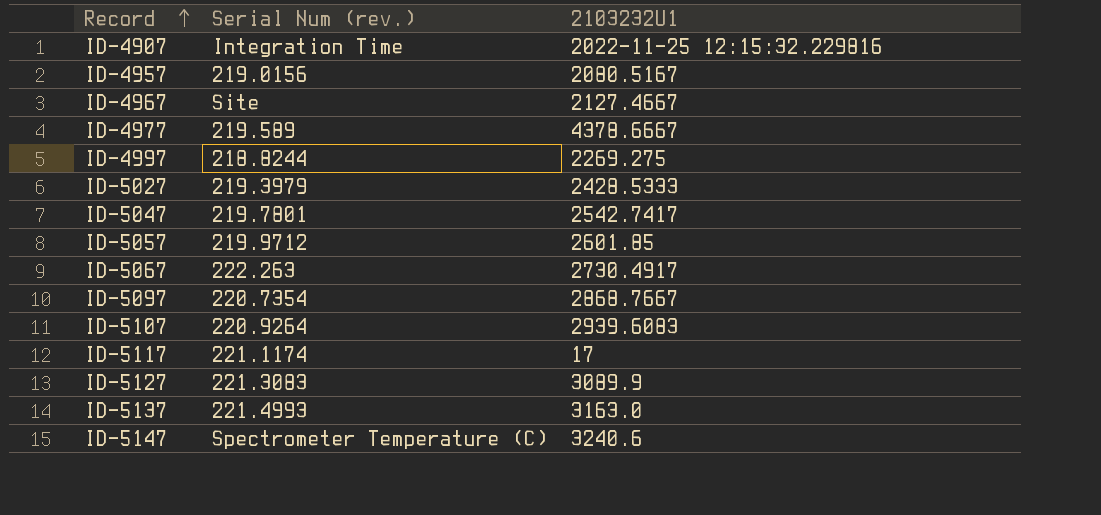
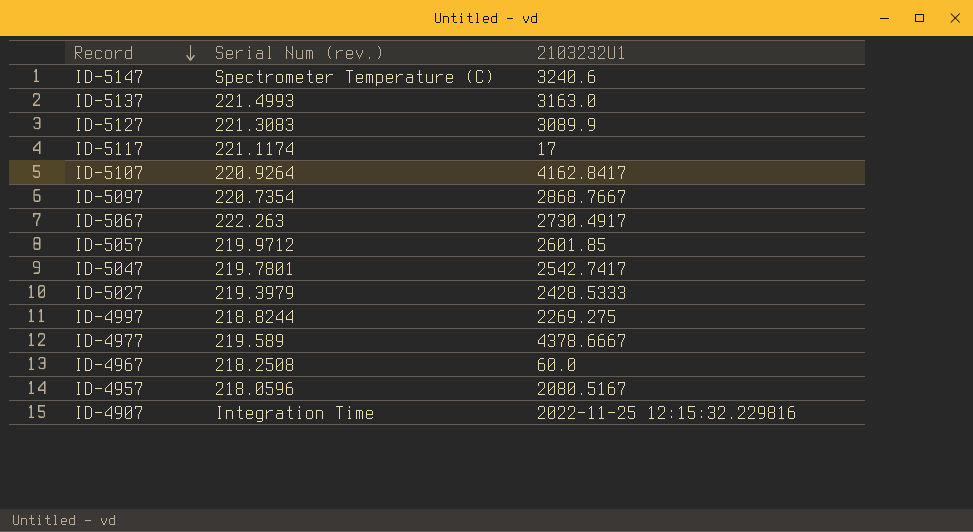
row order: Record ascending -> Record descending
ID-5107 | 2103232U1: 2939.6083 -> 4162.8417
ID-4967 | Serial Num (rev.): Site -> 218.2508
ID-4967 | 2103232U1: 2127.4667 -> 60.0
ID-4957 | Serial Num (rev.): 219.0156 -> 218.0596

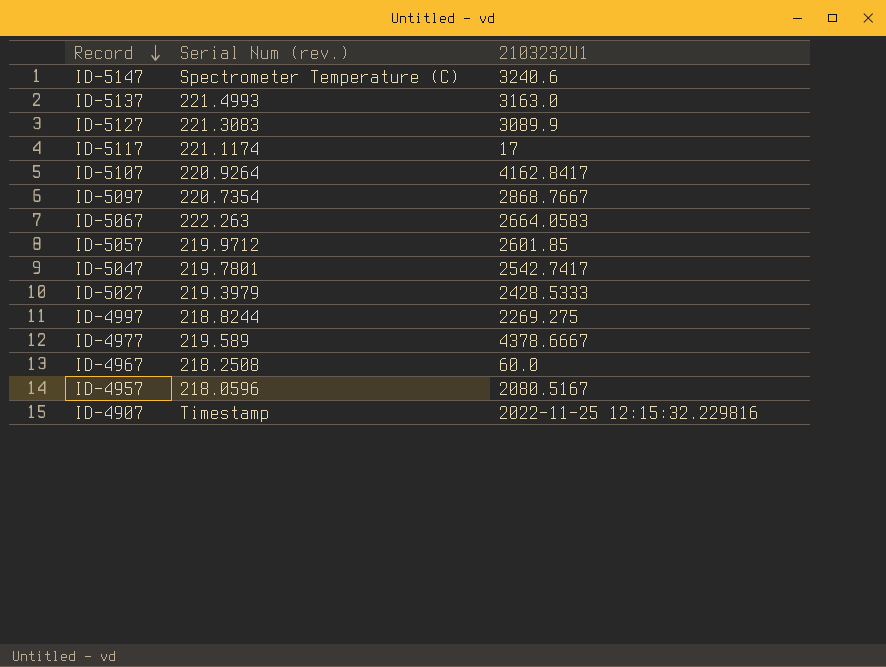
ID-5067 | 2103232U1: 2730.4917 -> 2664.0583
ID-4907 | Serial Num (rev.): Integration Time -> Timestamp

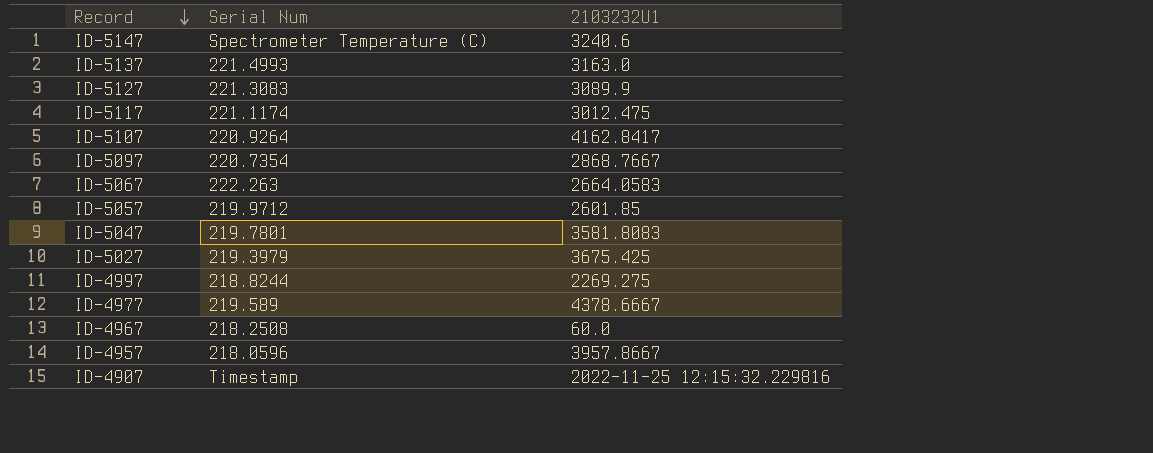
column name: Serial Num (rev.) -> Serial Num
ID-5117 | 2103232U1: 17 -> 3012.475
ID-5047 | 2103232U1: 2542.7417 -> 3581.8083
ID-5027 | 2103232U1: 2428.5333 -> 3675.425
ID-4957 | 2103232U1: 2080.5167 -> 3957.8667

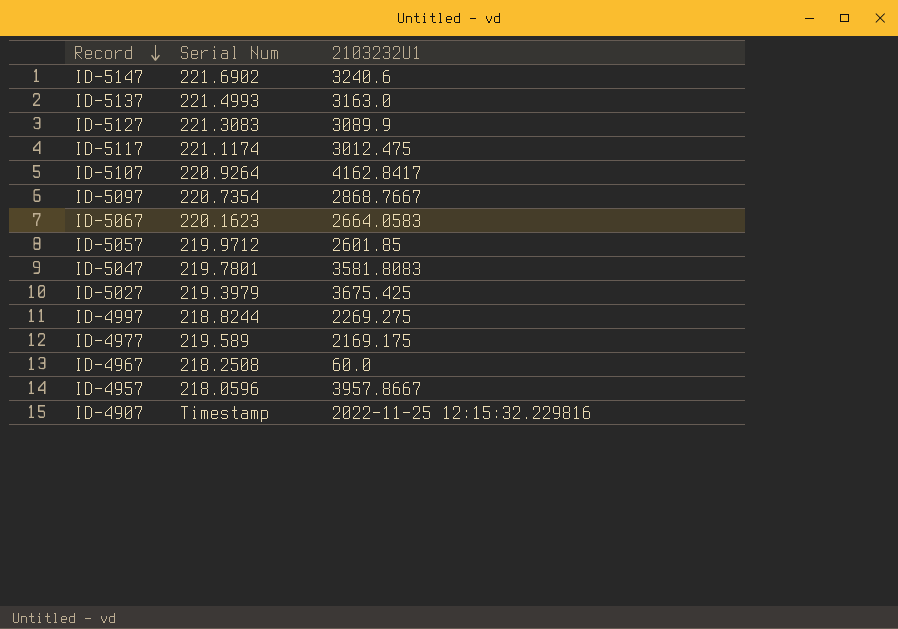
ID-5147 | Serial Num: Spectrometer Temperature (C) -> 221.6902
ID-5067 | Serial Num: 222.263 -> 220.1623
ID-4977 | 2103232U1: 4378.6667 -> 2169.175

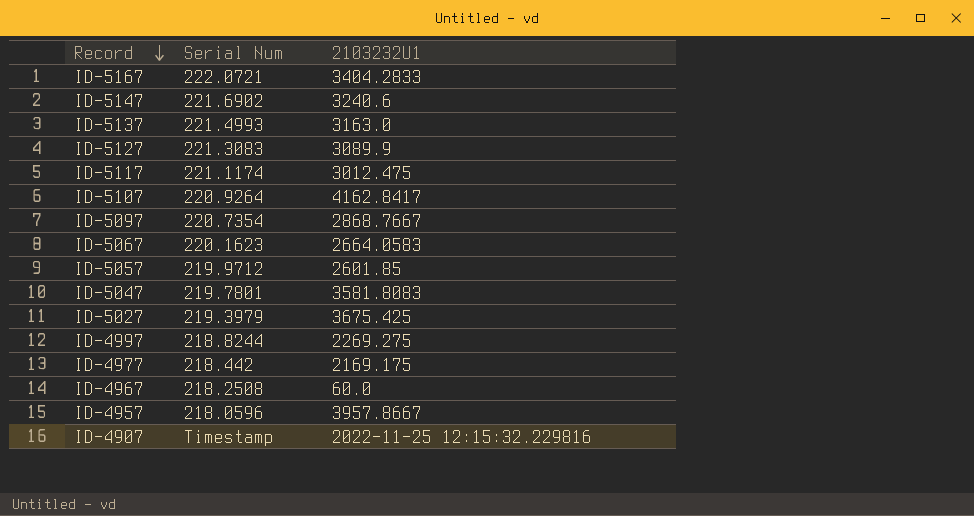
row ID-5167: none -> 222.0721 | 3404.2833
ID-4977 | Serial Num: 219.589 -> 218.442

